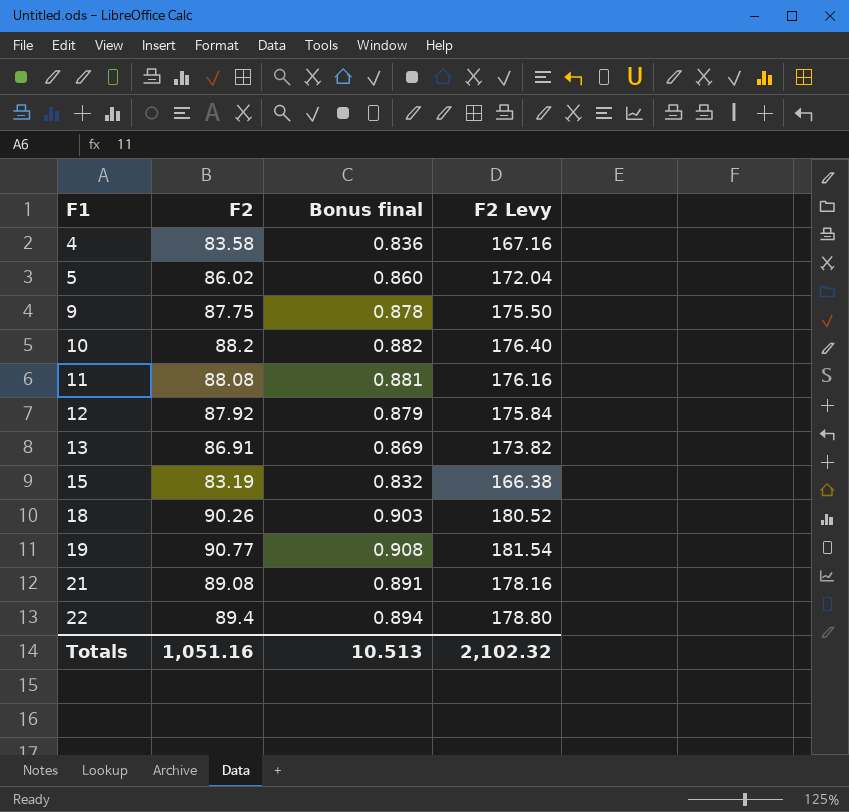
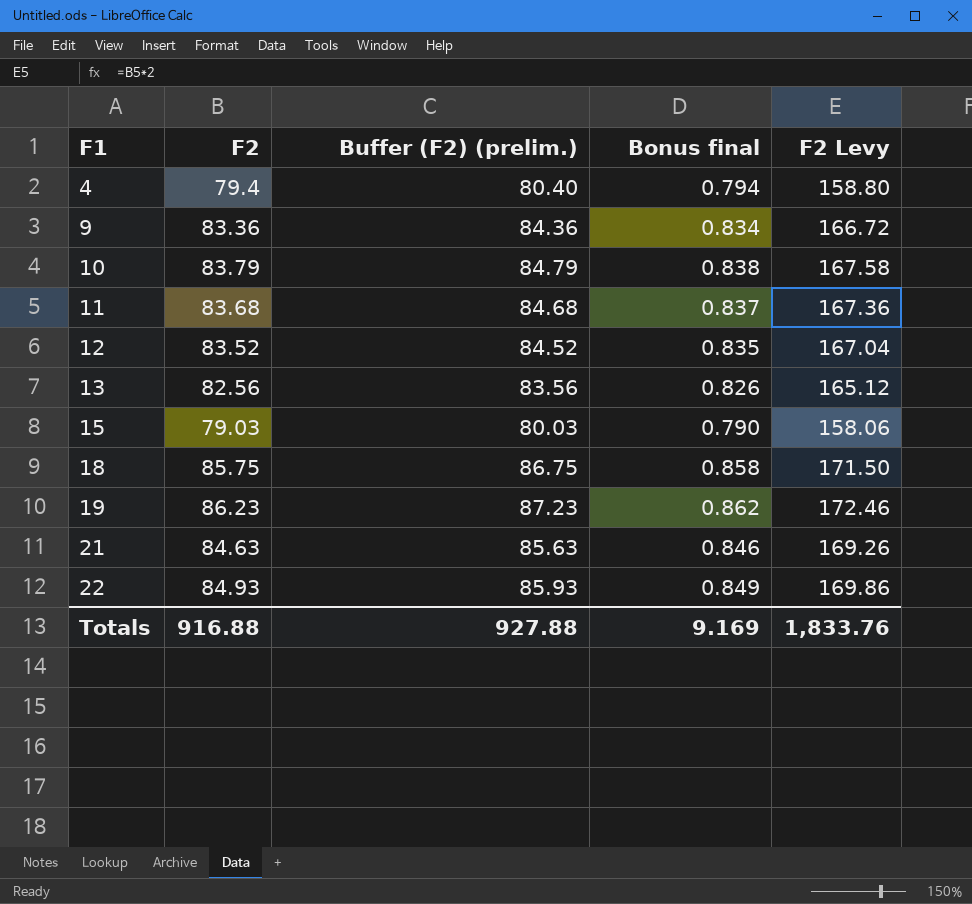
column Buffer (F2) (prelim.) | formula: none -> [F2] + 1
row 5: 86.02 | 0.860 | 172.04 -> none
4 | F2: 83.58 -> 79.4
4 | Bonus final: 0.836 -> 0.794
4 | F2 Levy: 167.16 -> 158.80
9 | F2: 87.75 -> 83.36
9 | Bonus final: 0.878 -> 0.834
9 | F2 Levy: 175.50 -> 166.72
10 | F2: 88.2 -> 83.79
10 | Bonus final: 0.882 -> 0.838
10 | F2 Levy: 176.40 -> 167.58
11 | F2: 88.08 -> 83.68
11 | Bonus final: 0.881 -> 0.837
11 | F2 Levy: 176.16 -> 167.36
12 | F2: 87.92 -> 83.52
12 | Bonus final: 0.879 -> 0.835
12 | F2 Levy: 175.84 -> 167.04
13 | F2: 86.91 -> 82.56
13 | Bonus final: 0.869 -> 0.826
13 | F2 Levy: 173.82 -> 165.12
15 | F2: 83.19 -> 79.03
15 | Bonus final: 0.832 -> 0.790
15 | F2 Levy: 166.38 -> 158.06
18 | F2: 90.26 -> 85.75
18 | Bonus final: 0.903 -> 0.858
18 | F2 Levy: 180.52 -> 171.50
19 | F2: 90.77 -> 86.23
19 | Bonus final: 0.908 -> 0.862
19 | F2 Levy: 181.54 -> 172.46
21 | F2: 89.08 -> 84.63
21 | Bonus final: 0.891 -> 0.846
21 | F2 Levy: 178.16 -> 169.26
22 | F2: 89.4 -> 84.93
22 | Bonus final: 0.894 -> 0.849
22 | F2 Levy: 178.80 -> 169.86
Totals | F2: 1,051.16 -> 916.88
Totals | Bonus final: 10.513 -> 9.169
Totals | F2 Levy: 2,102.32 -> 1,833.76

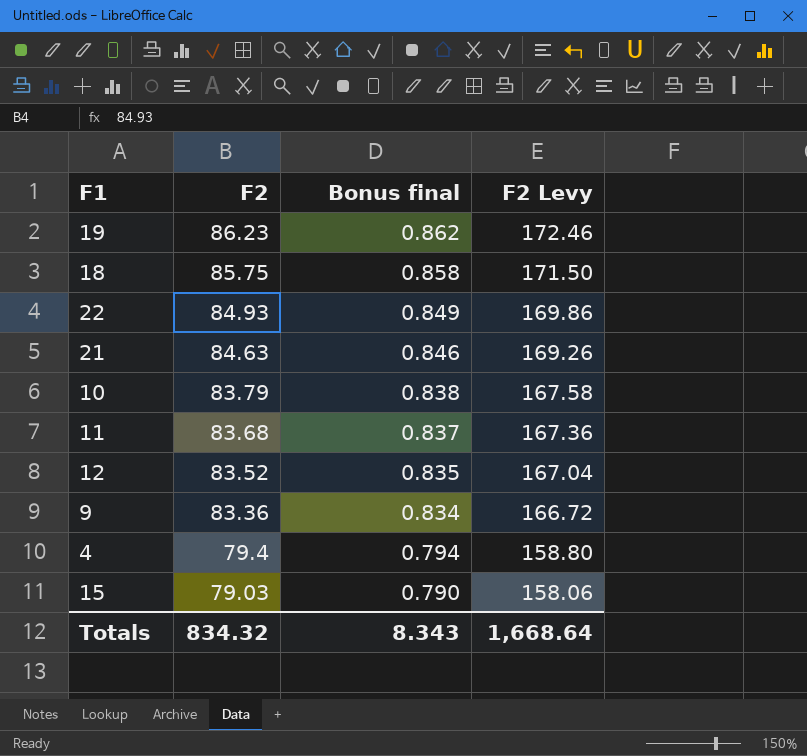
row order: F1 ascending -> F2 descending
column Buffer (F2) (prelim.) | formula: [F2] + 1 -> none
row 13: 82.56 | 83.56 | 0.826 | 165.12 -> none
Totals | F2: 916.88 -> 834.32
Totals | Bonus final: 9.169 -> 8.343
Totals | F2 Levy: 1,833.76 -> 1,668.64

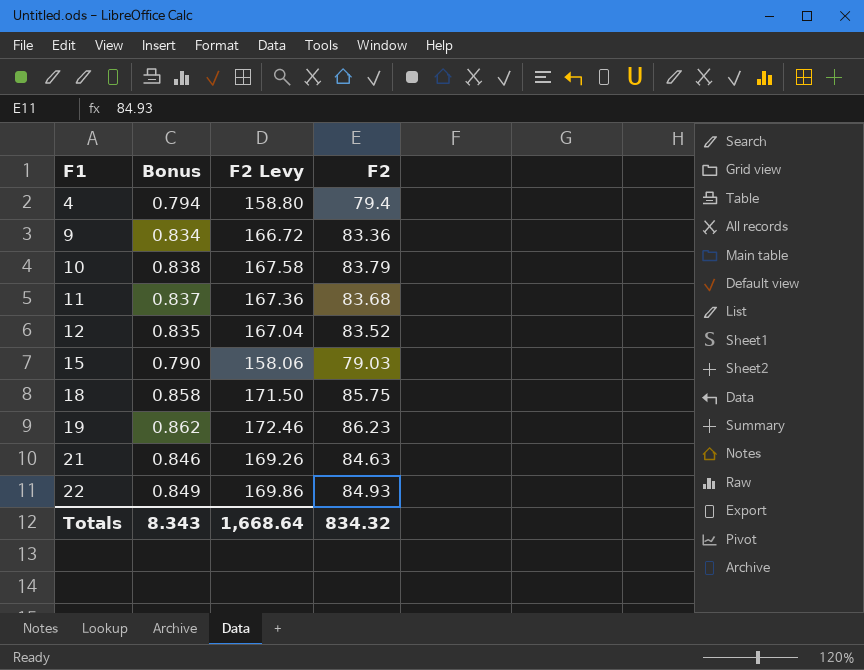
row order: F2 descending -> F1 ascending
column name: Bonus final -> Bonus
column F2 | position: 2 -> 4

